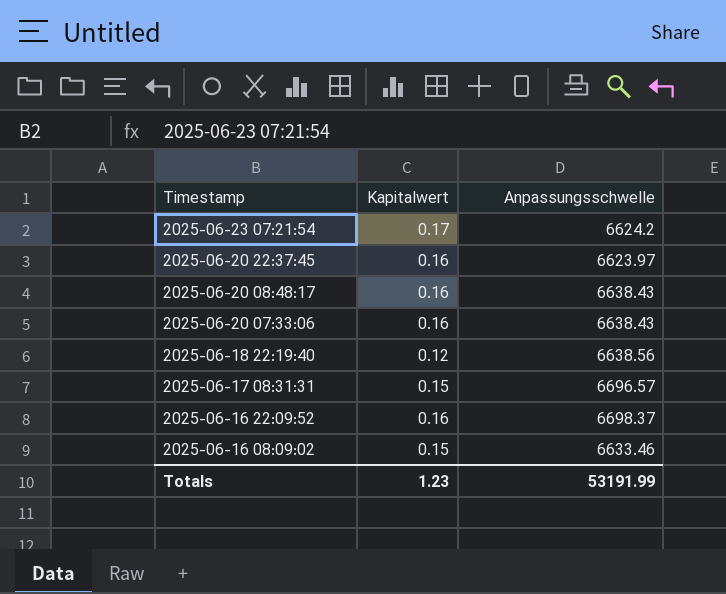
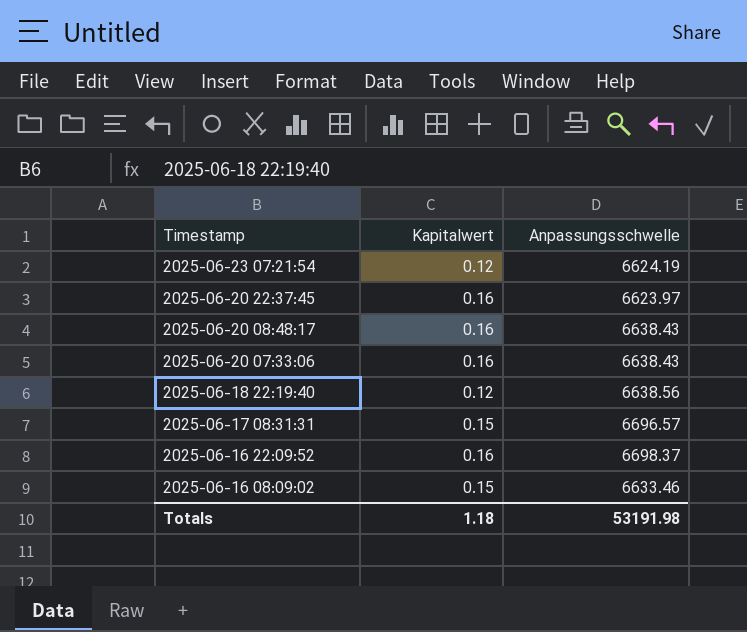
2025-06-23 07:21:54 | Kapitalwert: 0.17 -> 0.12
2025-06-23 07:21:54 | Anpassungsschwelle: 6624.2 -> 6624.19
Totals | Kapitalwert: 1.23 -> 1.18
Totals | Anpassungsschwelle: 53191.99 -> 53191.98

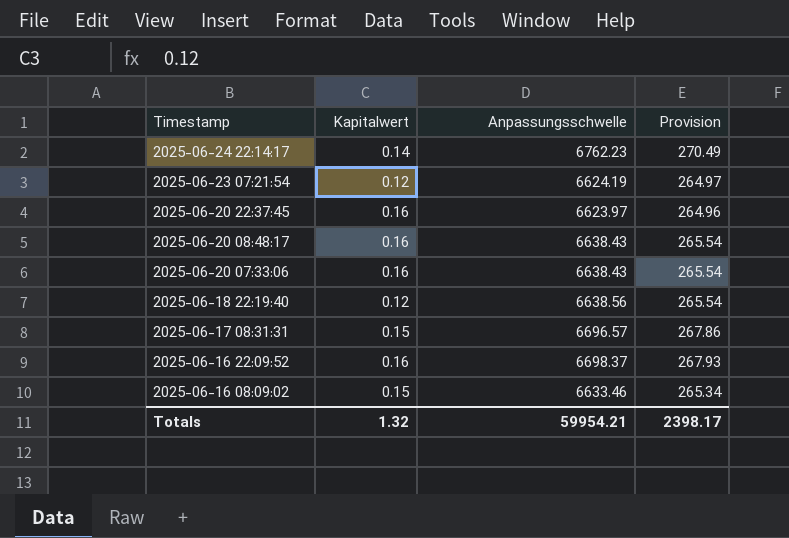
column Provision | formula: none -> [Anpassungsschwelle] * 0.04
row 2025-06-24 22:14:17: none -> 0.14 | 6762.23 | 270.49
Totals | Kapitalwert: 1.18 -> 1.32
Totals | Anpassungsschwelle: 53191.98 -> 59954.21

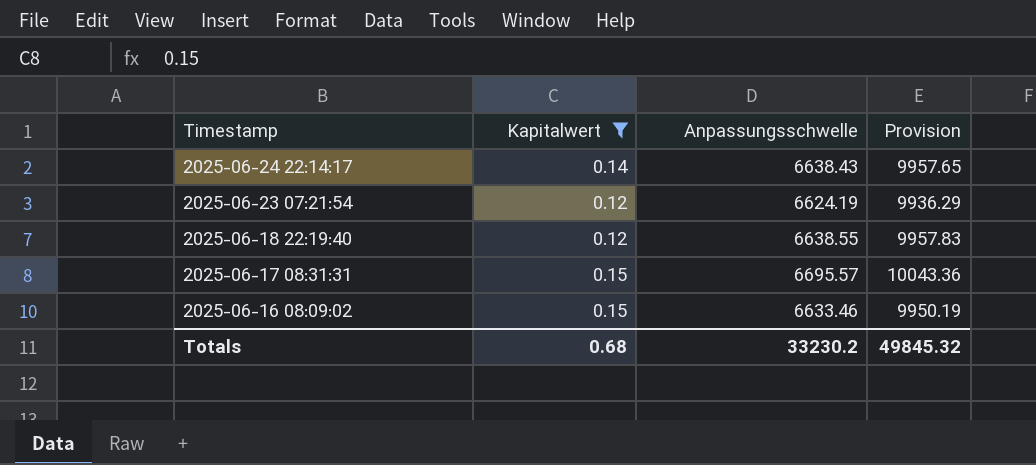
filter: none -> Kapitalwert != 0.16
column Provision | formula: [Anpassungsschwelle] * 0.04 -> [Anpassungsschwelle] * 1.5
2025-06-24 22:14:17 | Anpassungsschwelle: 6762.23 -> 6638.43
2025-06-18 22:19:40 | Anpassungsschwelle: 6638.56 -> 6638.55
2025-06-17 08:31:31 | Anpassungsschwelle: 6696.57 -> 6695.57
Totals | Kapitalwert: 1.32 -> 0.68
Totals | Anpassungsschwelle: 59954.21 -> 33230.2
Totals | Provision: 2398.17 -> 49845.32

